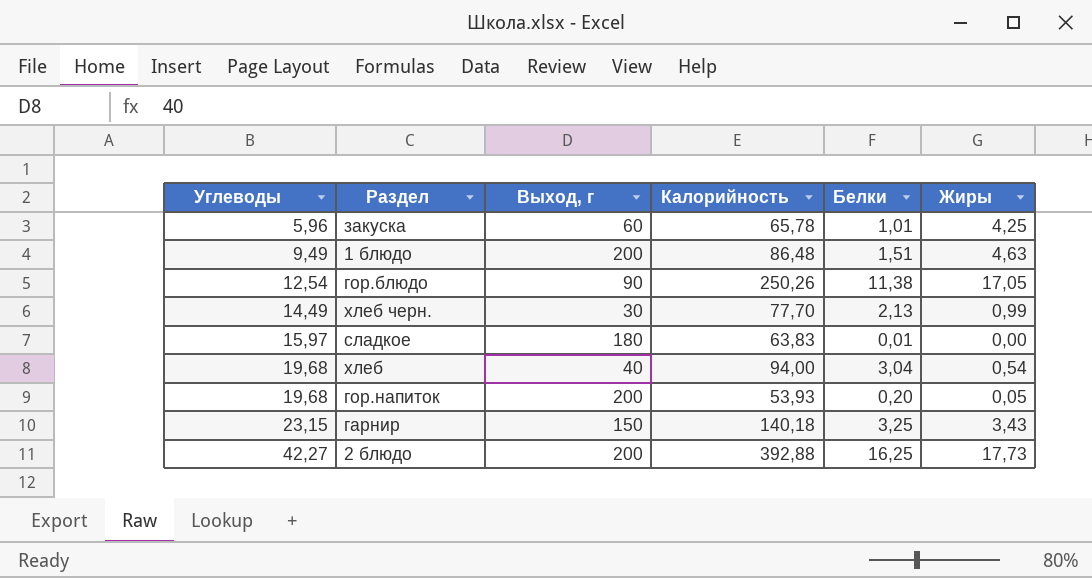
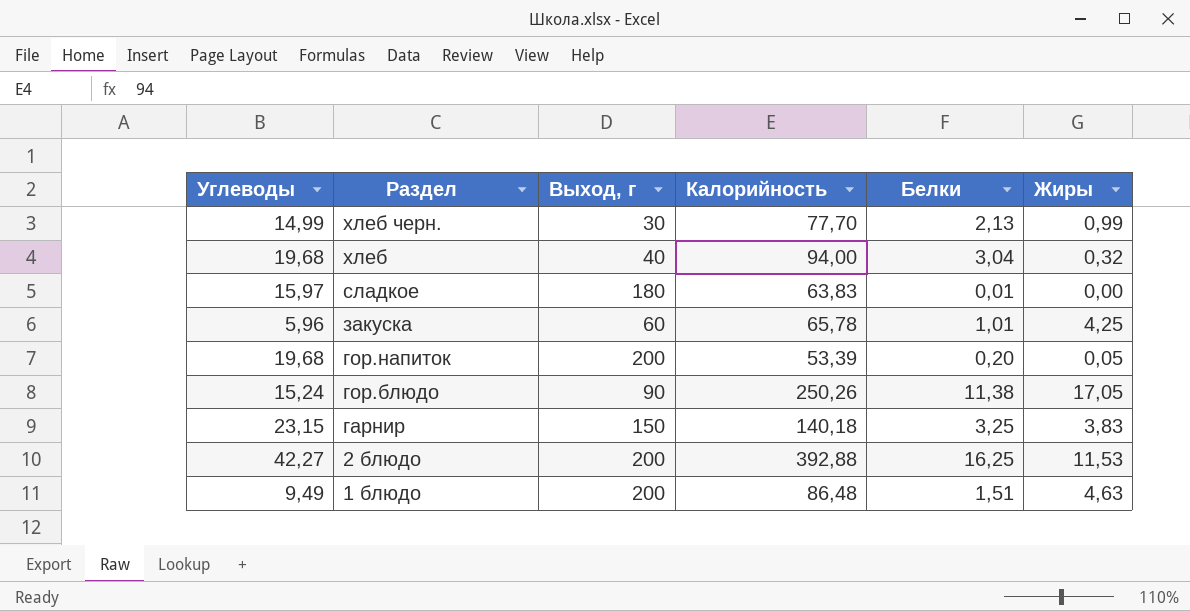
row order: Углеводы ascending -> Раздел descending
хлеб черн. | Углеводы: 14,49 -> 14,99
хлеб | Жиры: 0,54 -> 0,32
гор.напиток | Калорийность: 53,93 -> 53,39
гор.блюдо | Углеводы: 12,54 -> 15,24
гарнир | Жиры: 3,43 -> 3,83
2 блюдо | Жиры: 17,73 -> 11,53

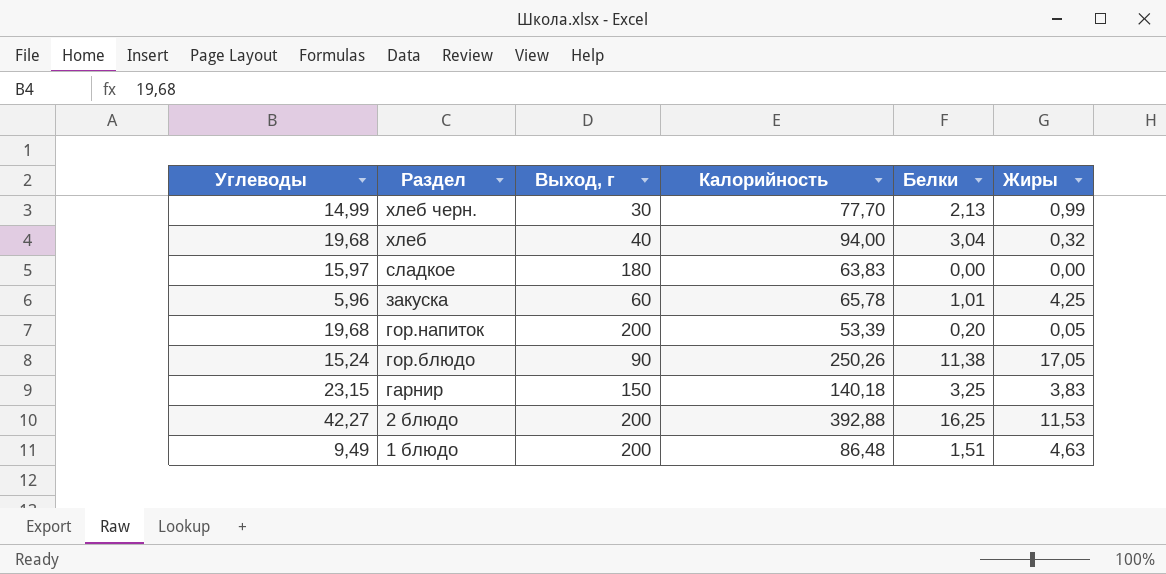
сладкое | Белки: 0,01 -> 0,00

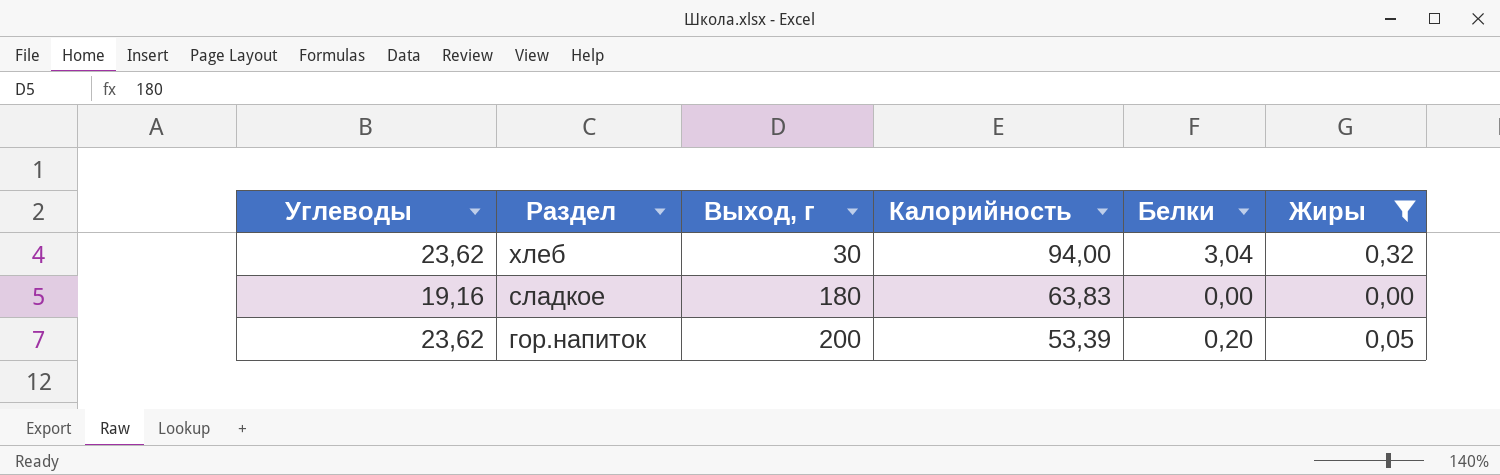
filter: none -> Жиры <= 0,32
хлеб | Углеводы: 19,68 -> 23,62
хлеб | Выход, г: 40 -> 30
сладкое | Углеводы: 15,97 -> 19,16
гор.напиток | Углеводы: 19,68 -> 23,62

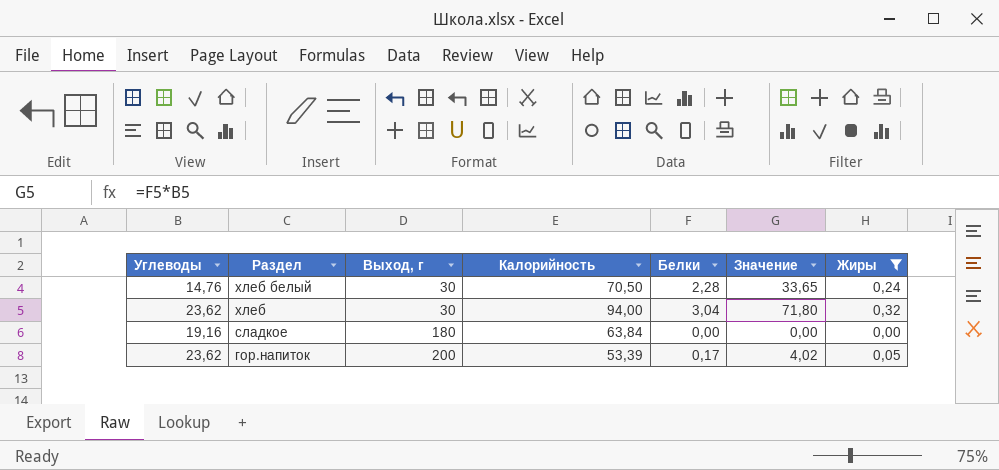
column Значение | formula: none -> [Углеводы] * [Белки]
row хлеб белый: none -> 14,76 | 30 | 70,50 | 2,28 | 33,65 | 0,24
сладкое | Калорийность: 63,83 -> 63,84
гор.напиток | Белки: 0,20 -> 0,17

